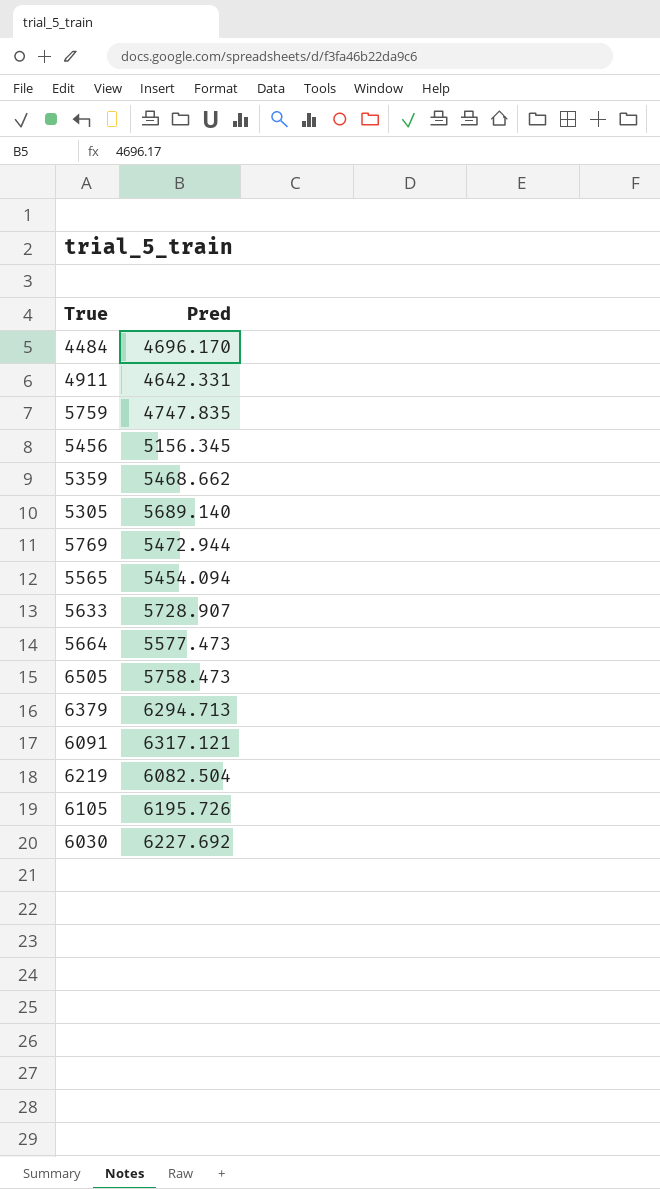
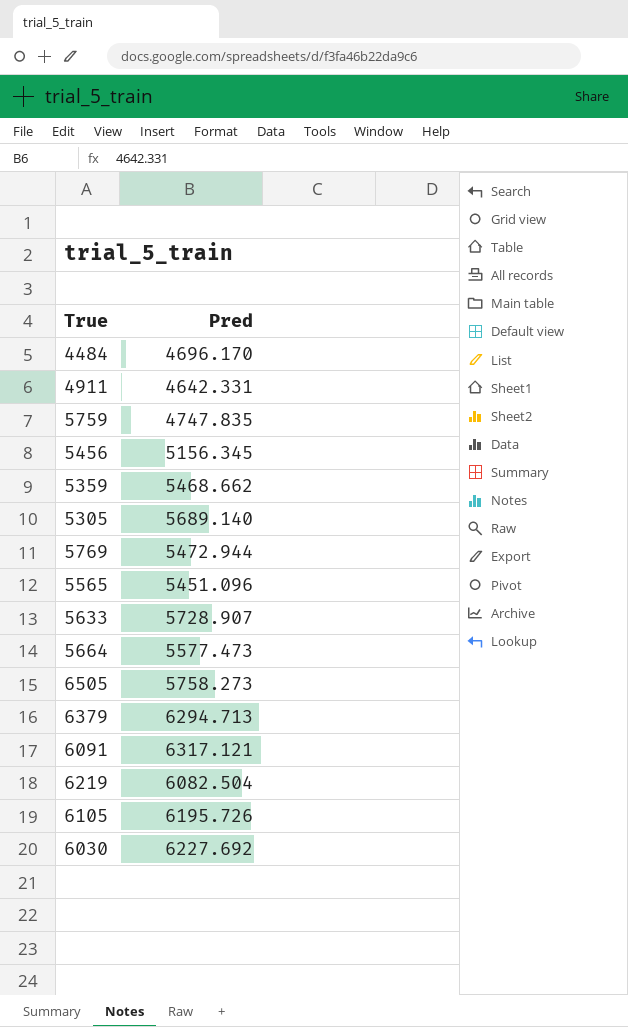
5565 | Pred: 5454.094 -> 5451.096
6505 | Pred: 5758.473 -> 5758.273

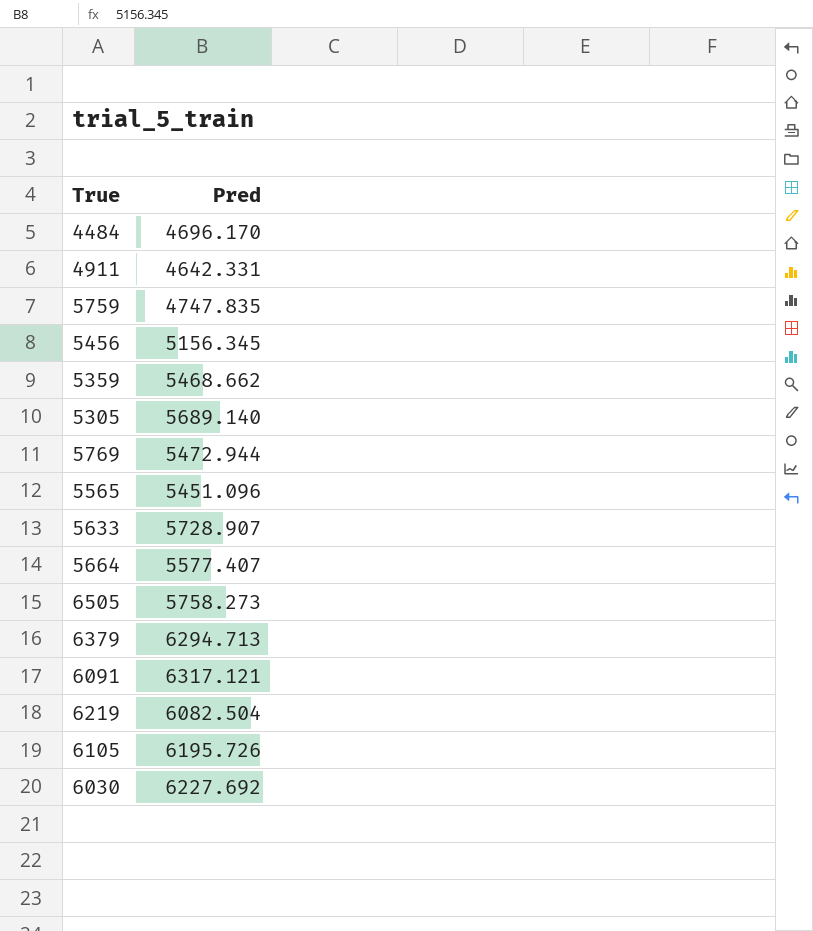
5664 | Pred: 5577.473 -> 5577.407

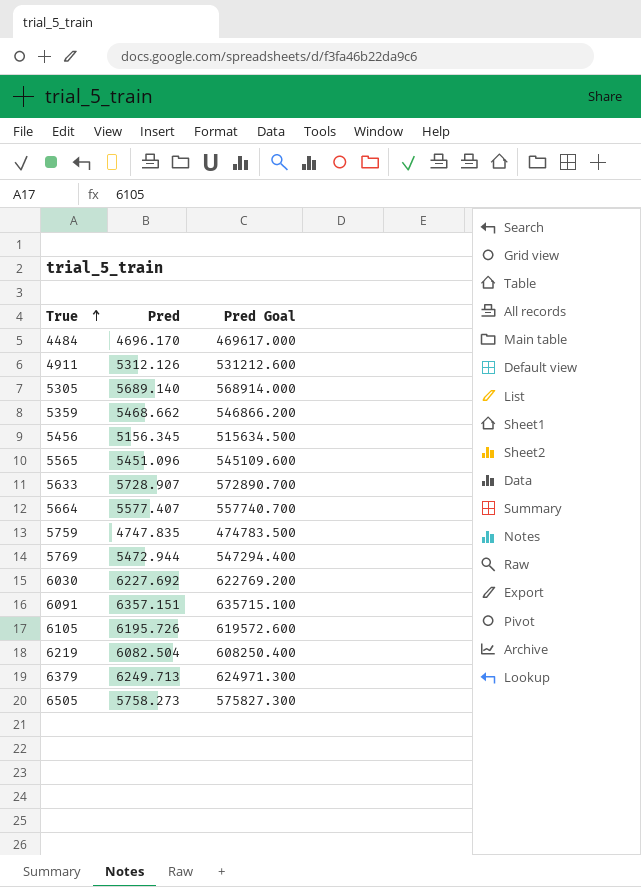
row order: none -> True ascending
column Pred Goal | formula: none -> [Pred] * 100
4911 | Pred: 4642.331 -> 5312.126
6091 | Pred: 6317.121 -> 6357.151
6379 | Pred: 6294.713 -> 6249.713

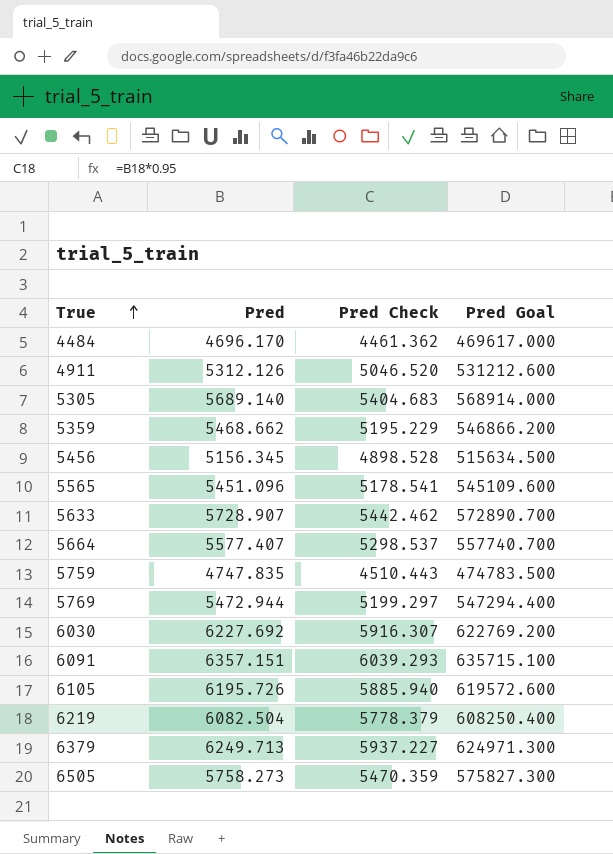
column Pred Check | formula: none -> [Pred] * 0.95

